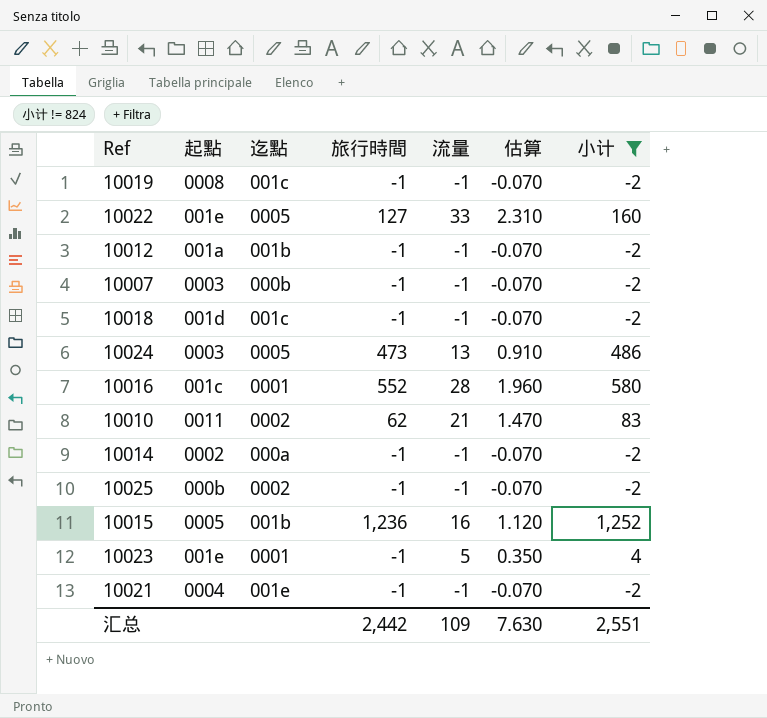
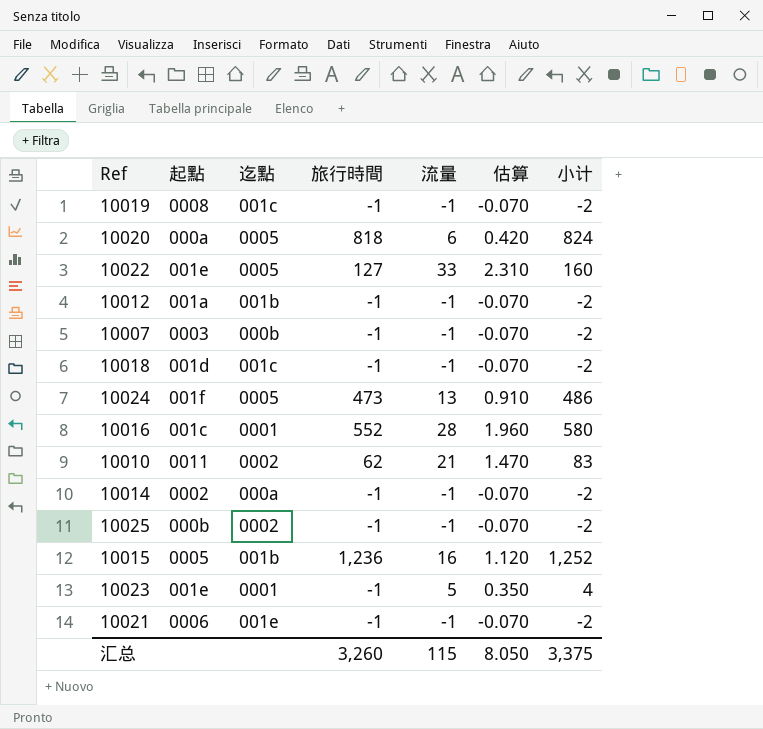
filter: 小计 != 824 -> none
10024 | 起點: 0003 -> 001f
10021 | 起點: 0004 -> 0006
汇总 | 旅行時間: 2,442 -> 3,260
汇总 | 流量: 109 -> 115
汇总 | 估算: 7.630 -> 8.050
汇总 | 小计: 2,551 -> 3,375

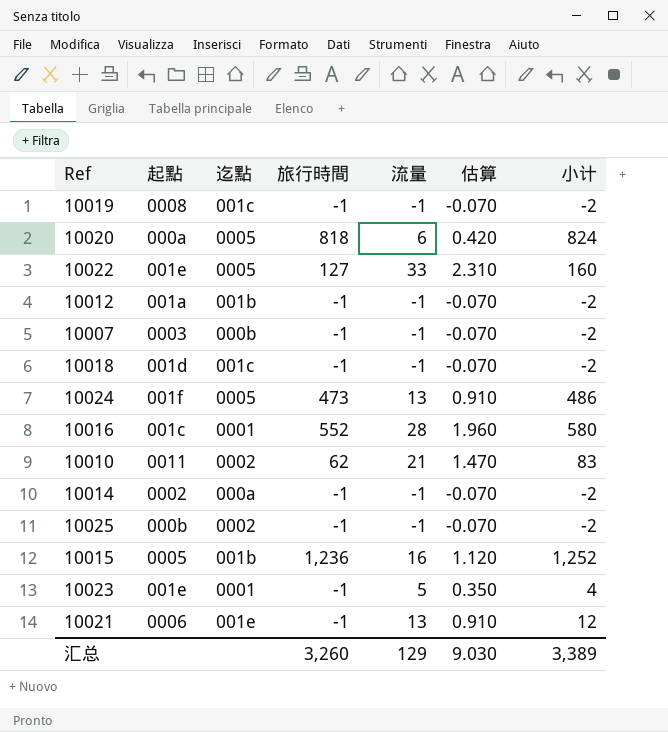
10021 | 流量: -1 -> 13
10021 | 估算: -0.070 -> 0.910
10021 | 小计: -2 -> 12
汇总 | 流量: 115 -> 129
汇总 | 估算: 8.050 -> 9.030
汇总 | 小计: 3,375 -> 3,389

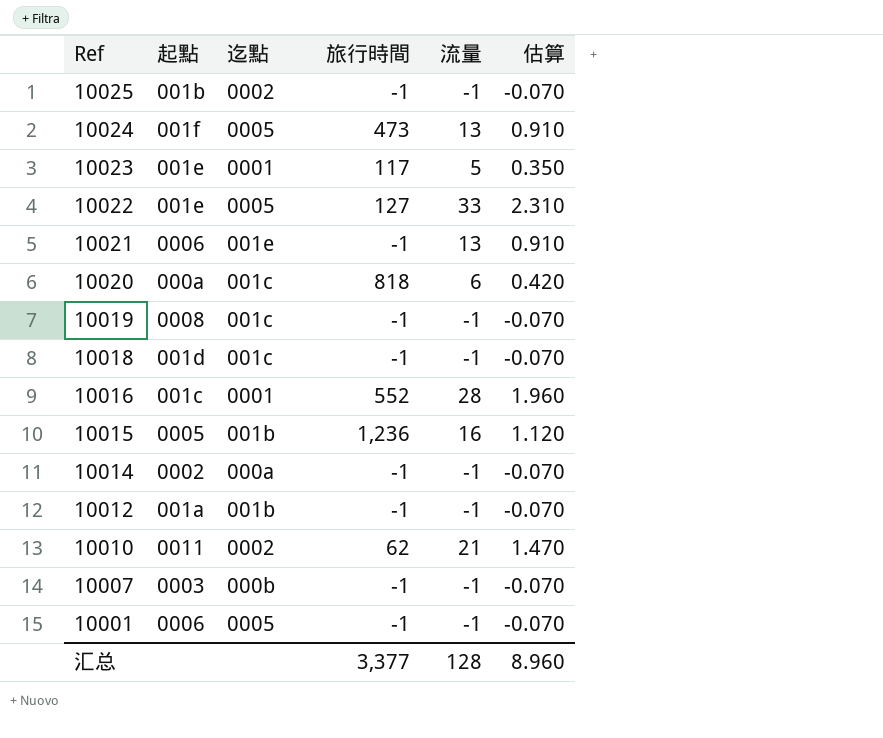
row order: none -> Ref descending
column 小计 | formula: [旅行時間] + [流量] -> none
10025 | 起點: 000b -> 001b
10023 | 旅行時間: -1 -> 117
10020 | 迄點: 0005 -> 001c
row 10001: none -> 0006 | 0005 | -1 | -1 | -0.070
汇总 | 旅行時間: 3,260 -> 3,377
汇总 | 流量: 129 -> 128
汇总 | 估算: 9.030 -> 8.960

